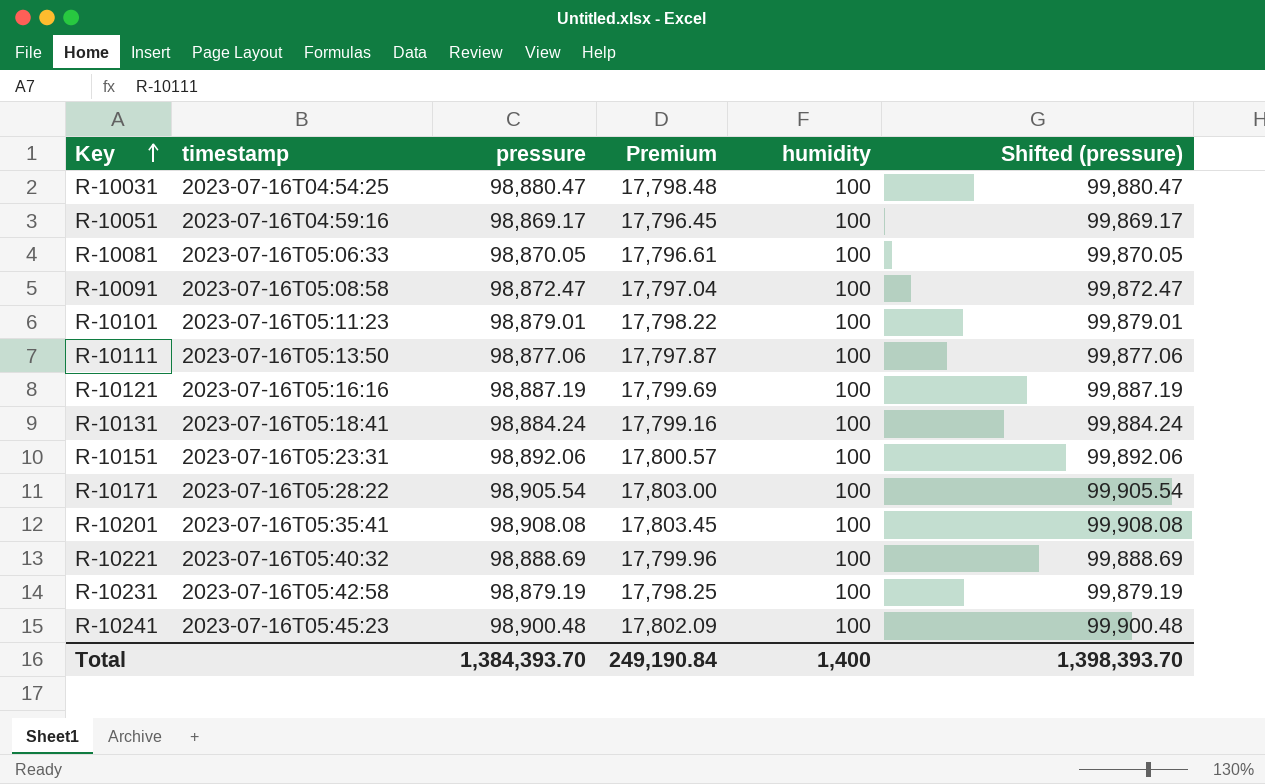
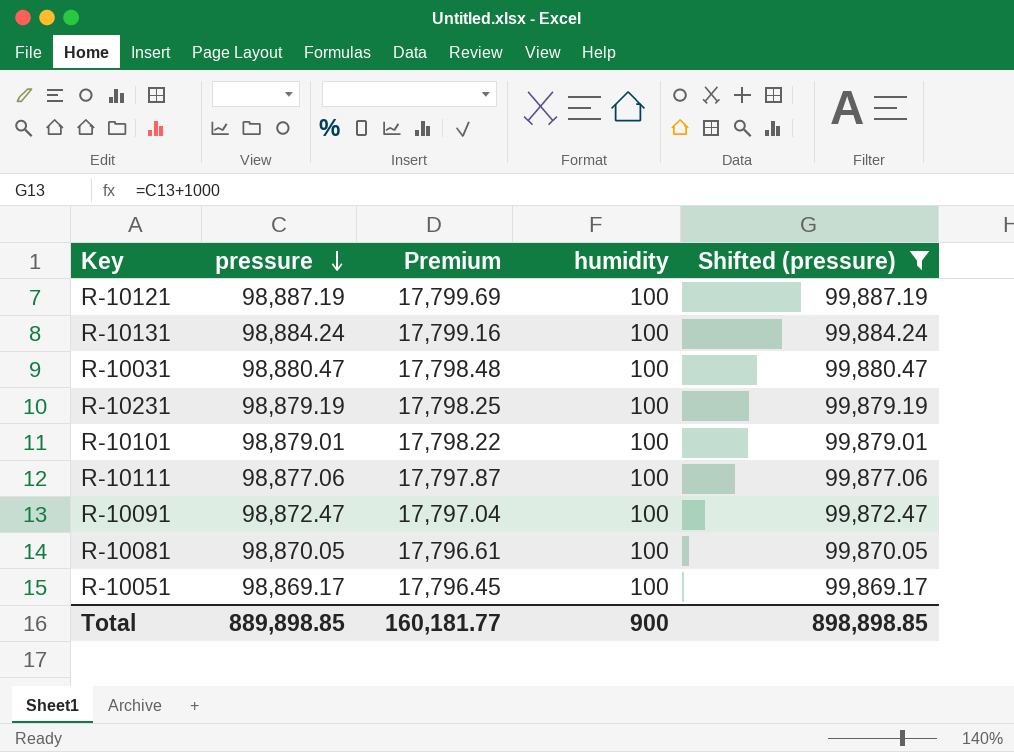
filter: none -> Shifted (pressure) <= 99,887.19
row order: Key ascending -> pressure descending
column timestamp | position: 2 -> none
Total | pressure: 1,384,393.70 -> 889,898.85
Total | Premium: 249,190.84 -> 160,181.77
Total | humidity: 1,400 -> 900
Total | Shifted (pressure): 1,398,393.70 -> 898,898.85

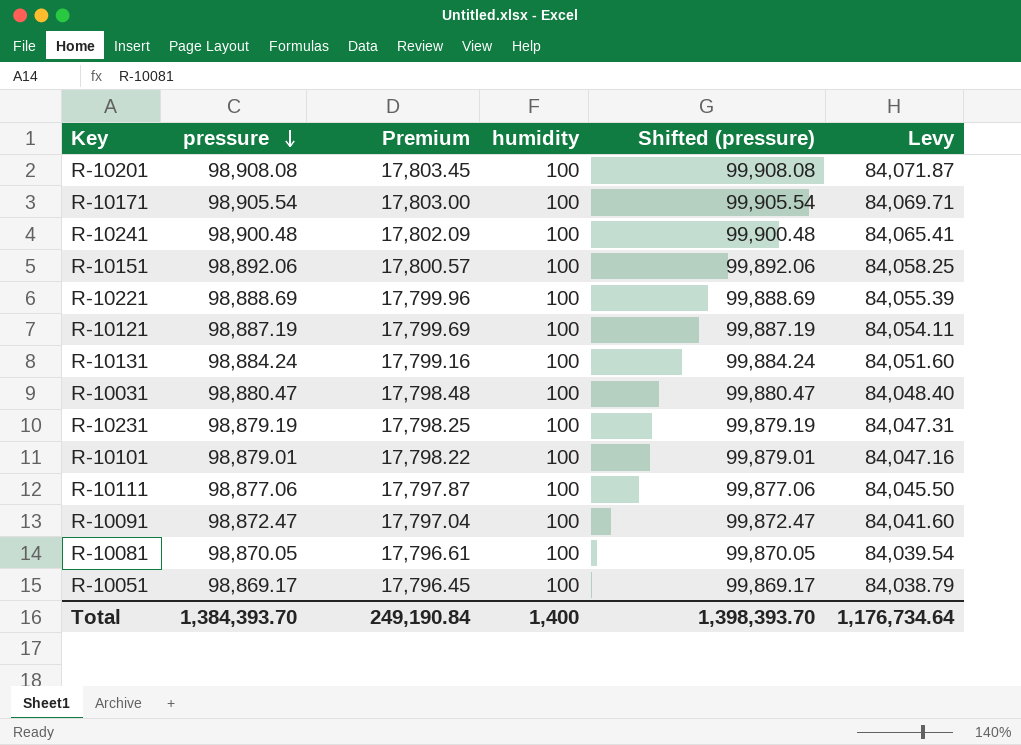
filter: Shifted (pressure) <= 99,887.19 -> none
column Levy | formula: none -> [pressure] * 0.85
Total | pressure: 889,898.85 -> 1,384,393.70
Total | Premium: 160,181.77 -> 249,190.84
Total | humidity: 900 -> 1,400
Total | Shifted (pressure): 898,898.85 -> 1,398,393.70

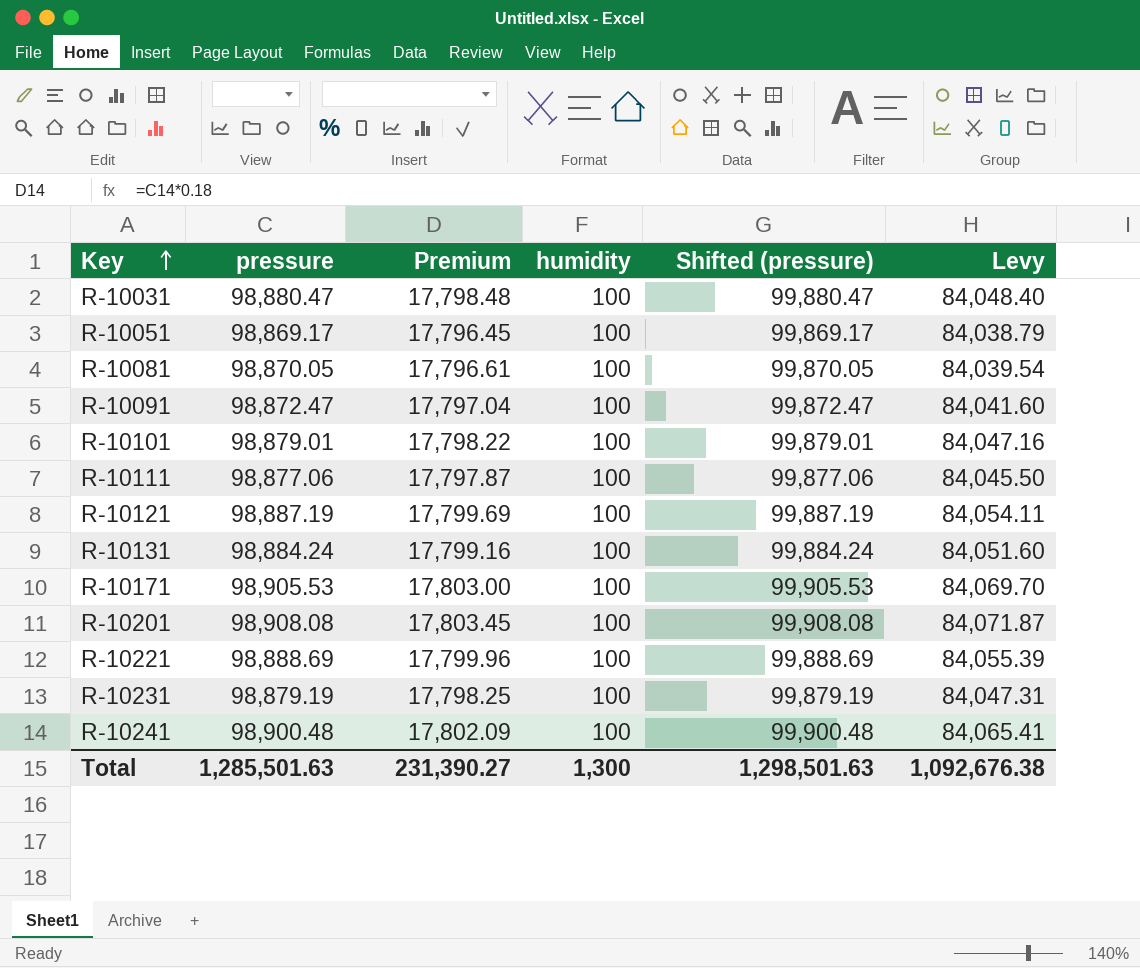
row order: pressure descending -> Key ascending
row R-10151: 98,892.06 | 17,800.57 | 100 | 99,892.06 | 84,058.25 -> none
R-10171 | pressure: 98,905.54 -> 98,905.53
R-10171 | Shifted (pressure): 99,905.54 -> 99,905.53
R-10171 | Levy: 84,069.71 -> 84,069.70
Total | pressure: 1,384,393.70 -> 1,285,501.63
Total | Premium: 249,190.84 -> 231,390.27
Total | humidity: 1,400 -> 1,300
Total | Shifted (pressure): 1,398,393.70 -> 1,298,501.63
Total | Levy: 1,176,734.64 -> 1,092,676.38

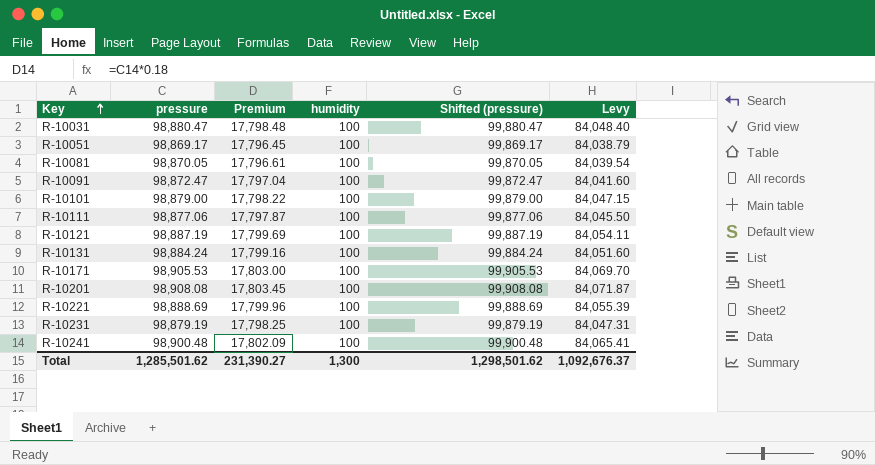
R-10101 | pressure: 98,879.01 -> 98,879.00
R-10101 | Shifted (pressure): 99,879.01 -> 99,879.00
R-10101 | Levy: 84,047.16 -> 84,047.15
Total | pressure: 1,285,501.63 -> 1,285,501.62
Total | Shifted (pressure): 1,298,501.63 -> 1,298,501.62
Total | Levy: 1,092,676.38 -> 1,092,676.37

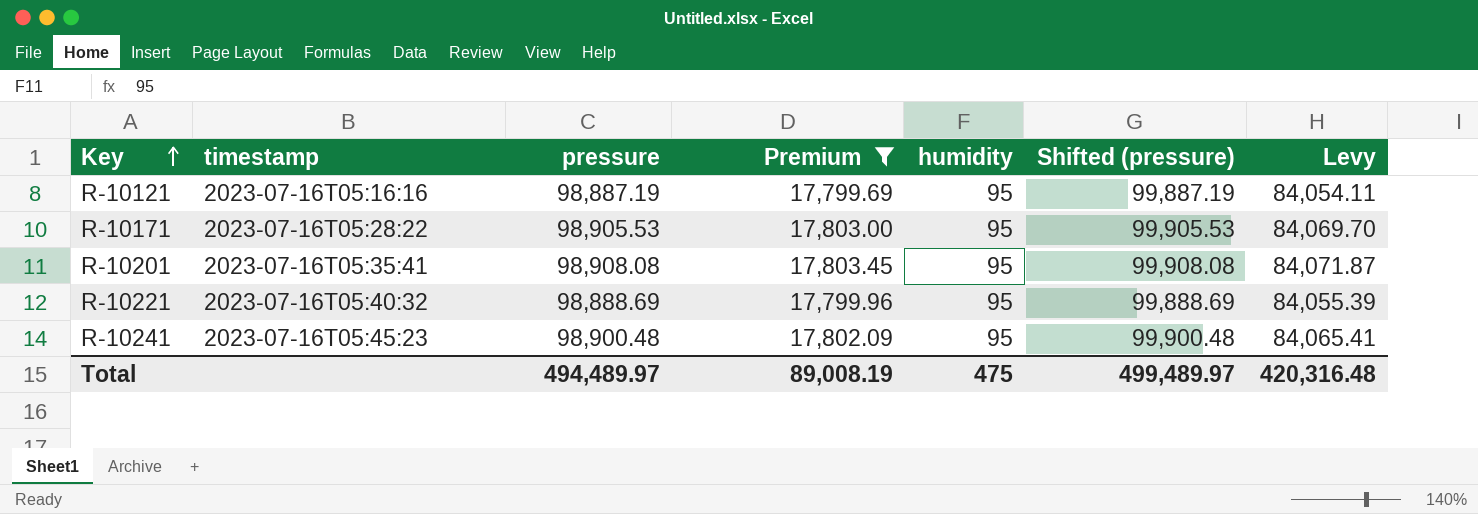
filter: none -> Premium >= 17,799.69
column timestamp | position: none -> 2
R-10121 | humidity: 100 -> 95
R-10171 | humidity: 100 -> 95
R-10201 | humidity: 100 -> 95
R-10221 | humidity: 100 -> 95
R-10241 | humidity: 100 -> 95
Total | pressure: 1,285,501.62 -> 494,489.97
Total | Premium: 231,390.27 -> 89,008.19
Total | humidity: 1,300 -> 475
Total | Shifted (pressure): 1,298,501.62 -> 499,489.97
Total | Levy: 1,092,676.37 -> 420,316.48

